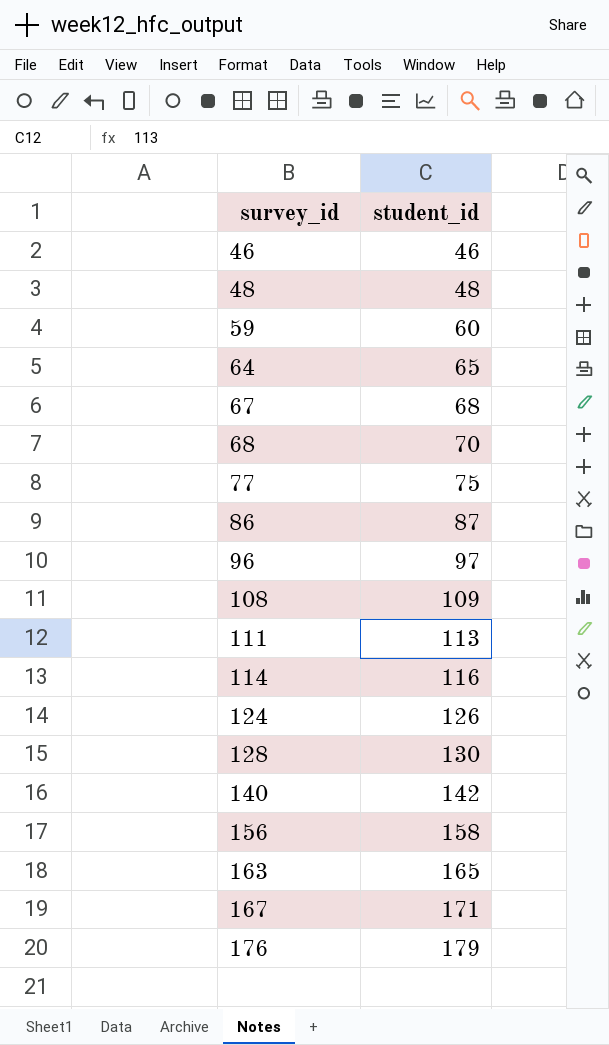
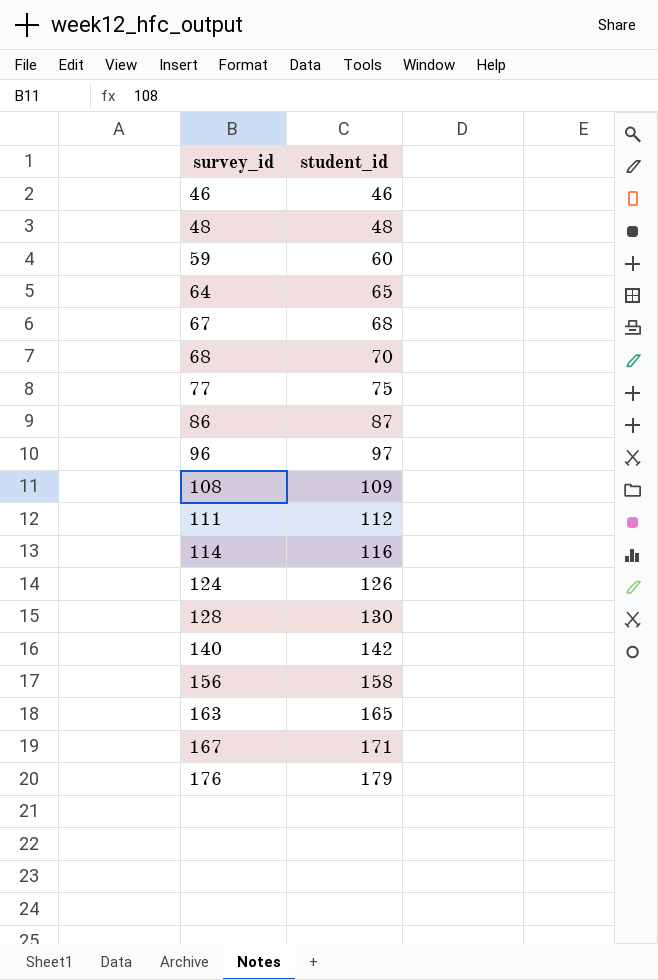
111 | student_id: 113 -> 112

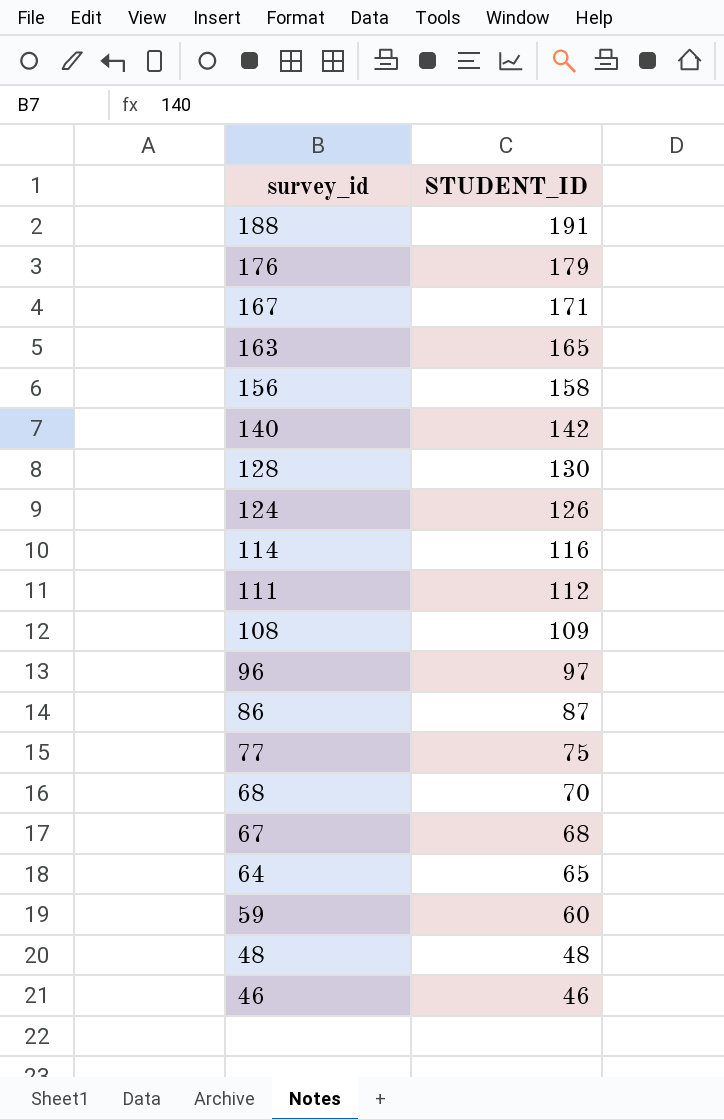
row order: survey_id ascending -> survey_id descending
column name: student_id -> STUDENT_ID
row 188: none -> 191

